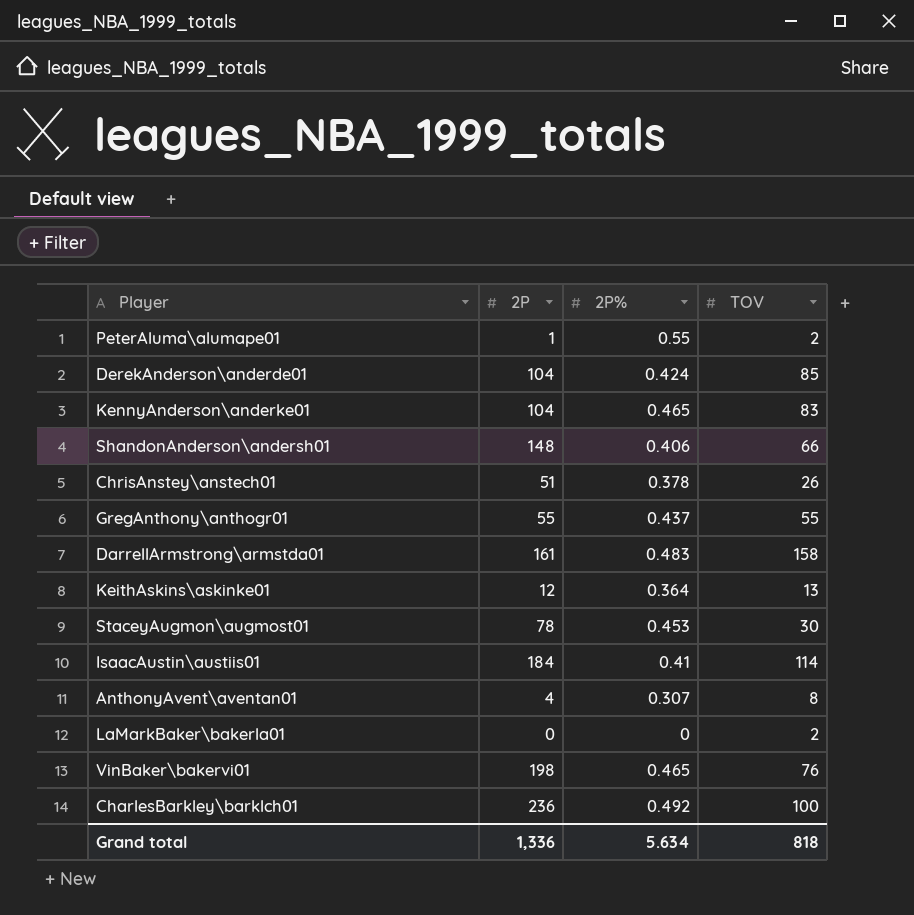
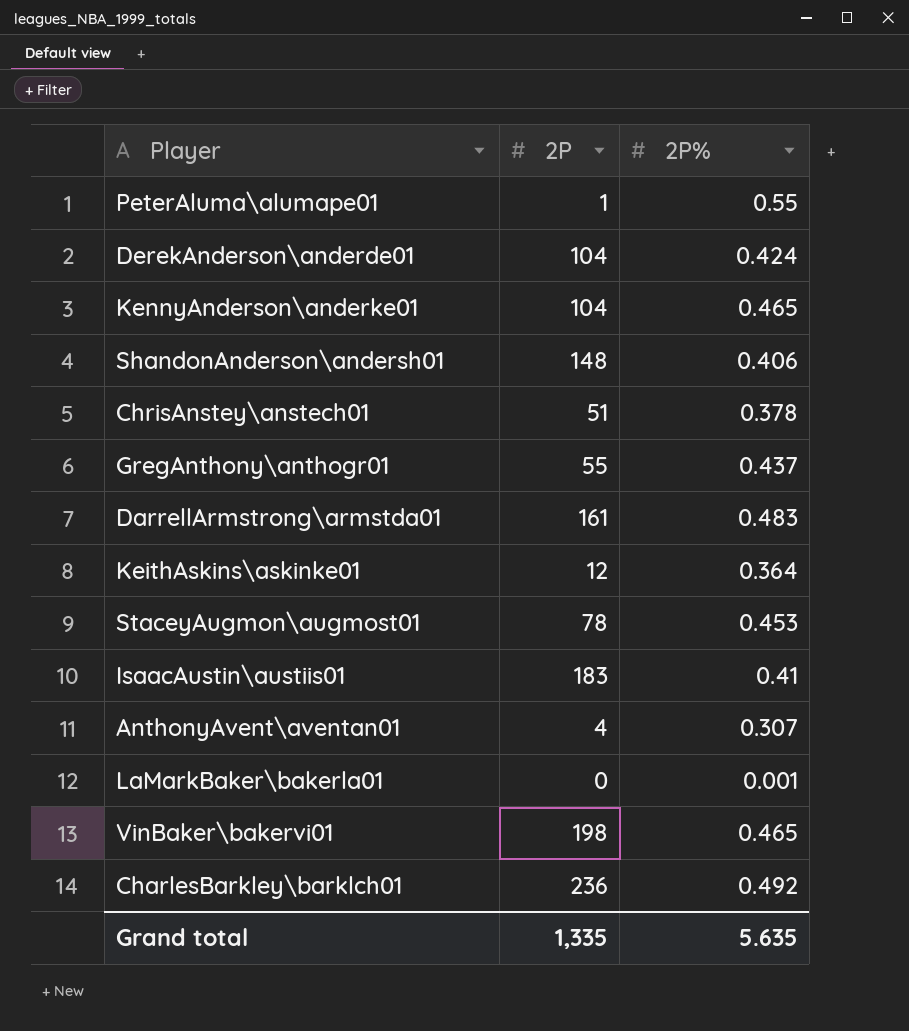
column TOV | position: 4 -> none
IsaacAustin\austiis01 | 2P: 184 -> 183
LaMarkBaker\bakerla01 | 2P%: 0 -> 0.001
Grand total | 2P: 1,336 -> 1,335
Grand total | 2P%: 5.634 -> 5.635

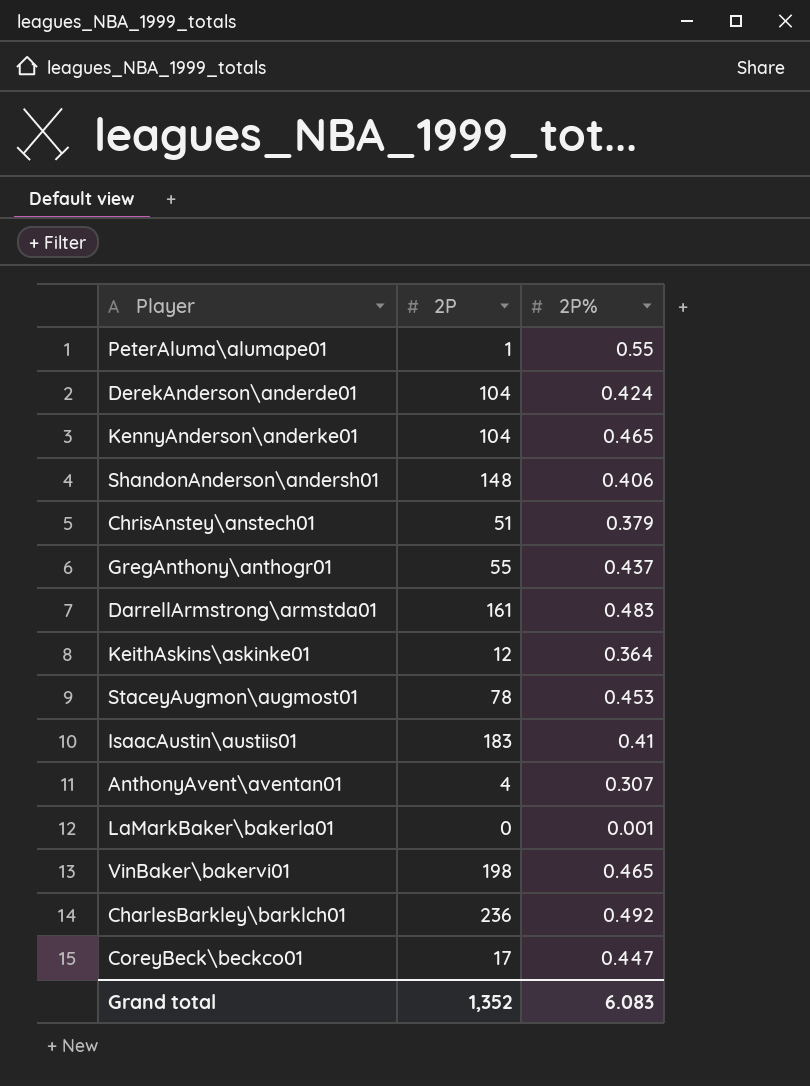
ChrisAnstey\anstech01 | 2P%: 0.378 -> 0.379
row CoreyBeck\beckco01: none -> 17 | 0.447
Grand total | 2P: 1,335 -> 1,352
Grand total | 2P%: 5.635 -> 6.083

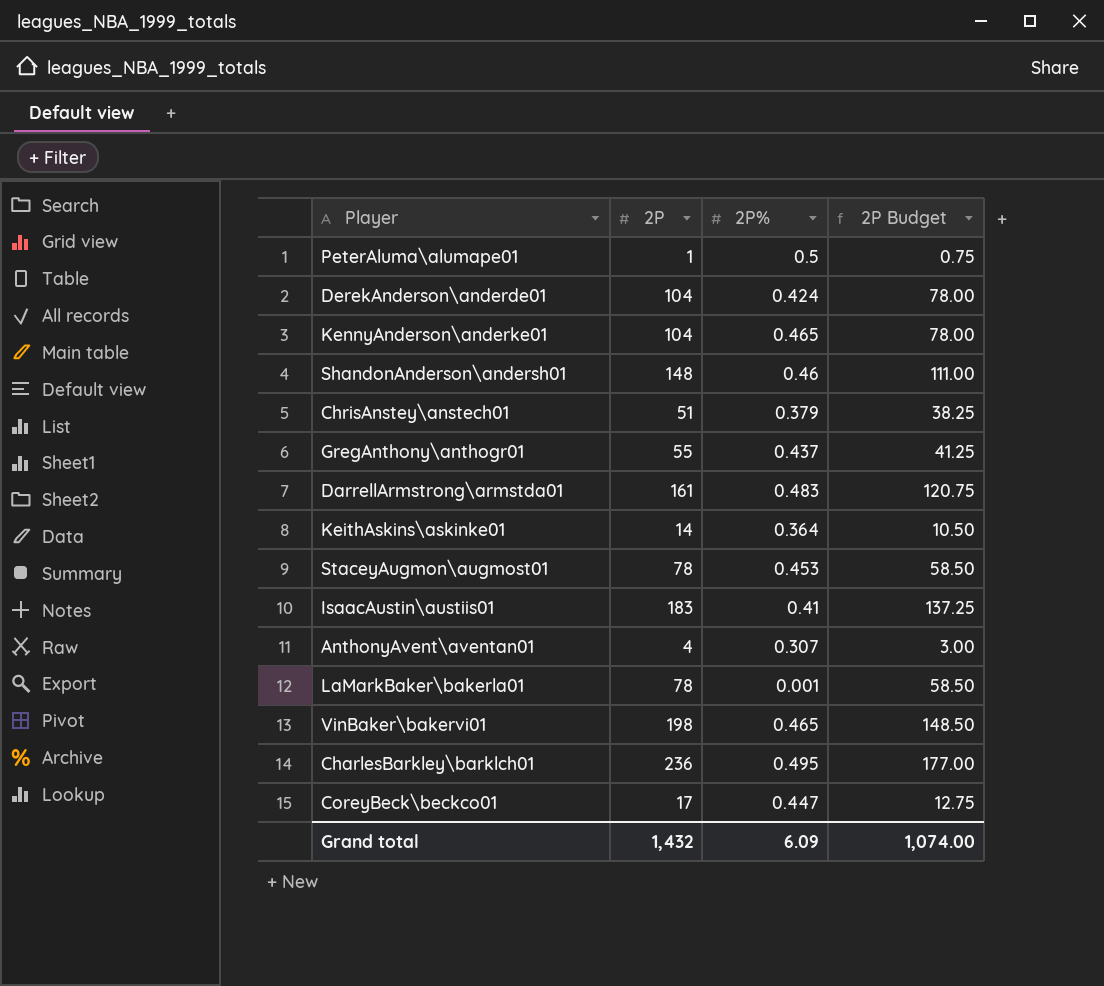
column 2P Budget | formula: none -> [2P] * 0.75
PeterAluma\alumape01 | 2P%: 0.55 -> 0.5
ShandonAnderson\andersh01 | 2P%: 0.406 -> 0.46
KeithAskins\askinke01 | 2P: 12 -> 14
LaMarkBaker\bakerla01 | 2P: 0 -> 78
CharlesBarkley\barklch01 | 2P%: 0.492 -> 0.495
Grand total | 2P: 1,352 -> 1,432
Grand total | 2P%: 6.083 -> 6.09

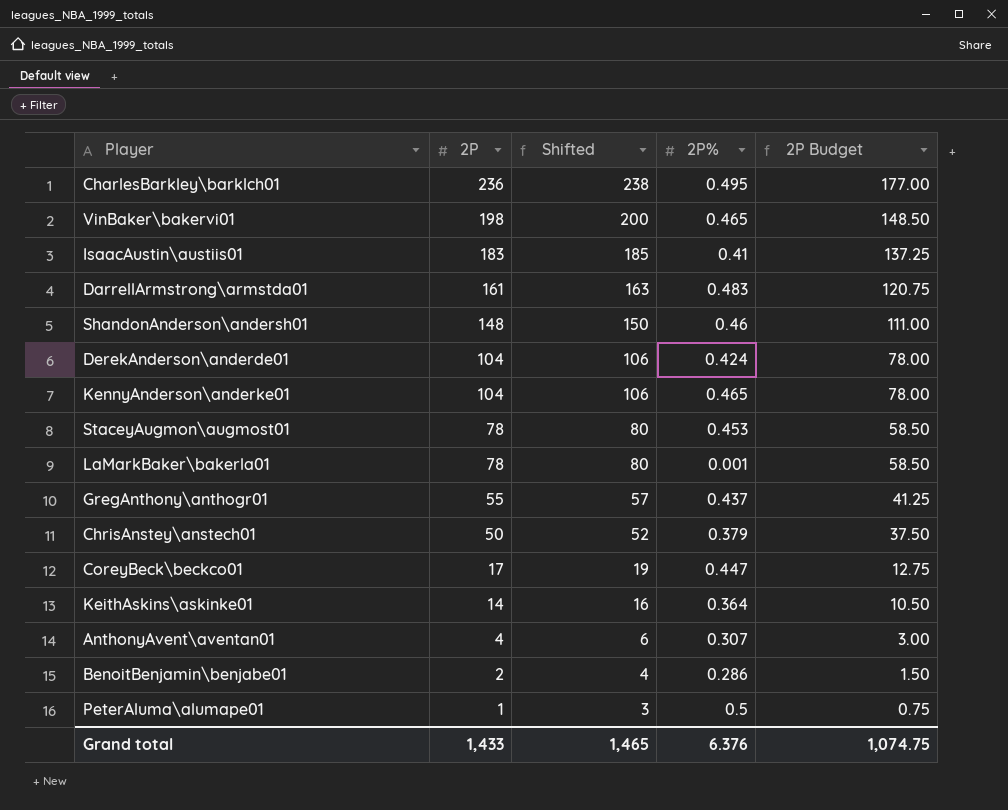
row order: none -> 2P descending
column Shifted | formula: none -> [2P] + 2
ChrisAnstey\anstech01 | 2P: 51 -> 50
ChrisAnstey\anstech01 | 2P Budget: 38.25 -> 37.50
row BenoitBenjamin\benjabe01: none -> 2 | 4 | 0.286 | 1.50
Grand total | 2P: 1,432 -> 1,433
Grand total | 2P%: 6.09 -> 6.376
Grand total | 2P Budget: 1,074.00 -> 1,074.75

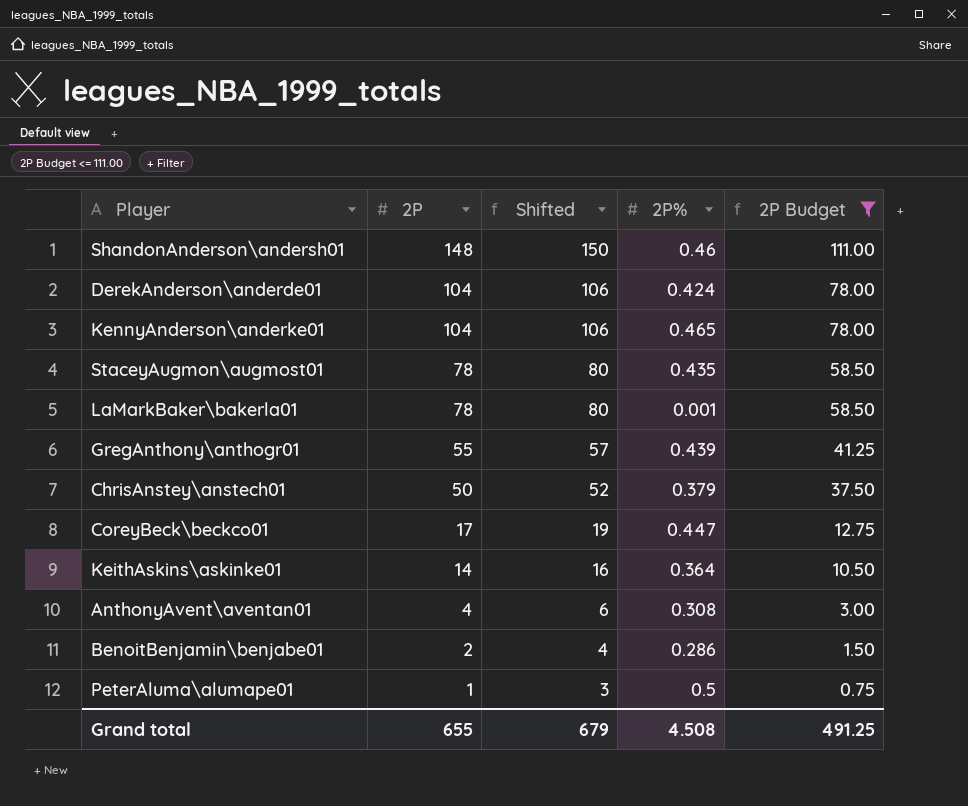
filter: none -> 2P Budget <= 111.00
StaceyAugmon\augmost01 | 2P%: 0.453 -> 0.435
GregAnthony\anthogr01 | 2P%: 0.437 -> 0.439
AnthonyAvent\aventan01 | 2P%: 0.307 -> 0.308
Grand total | 2P: 1,433 -> 655
Grand total | Shifted: 1,465 -> 679
Grand total | 2P%: 6.376 -> 4.508
Grand total | 2P Budget: 1,074.75 -> 491.25

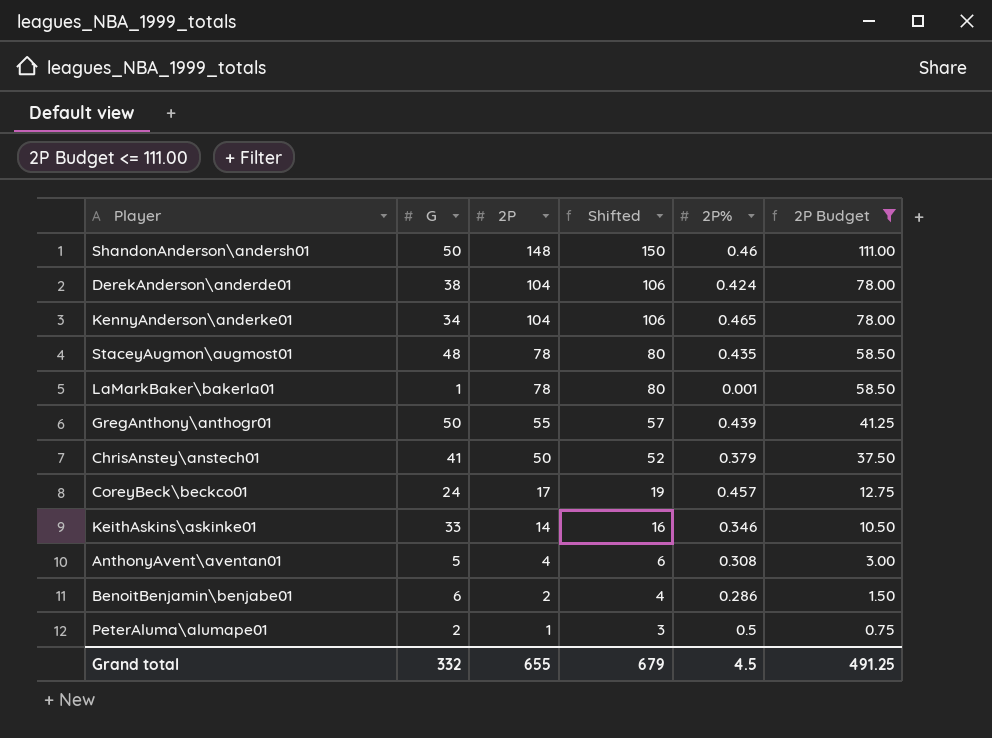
column G | position: none -> 2
CoreyBeck\beckco01 | 2P%: 0.447 -> 0.457
KeithAskins\askinke01 | 2P%: 0.364 -> 0.346
Grand total | 2P%: 4.508 -> 4.5

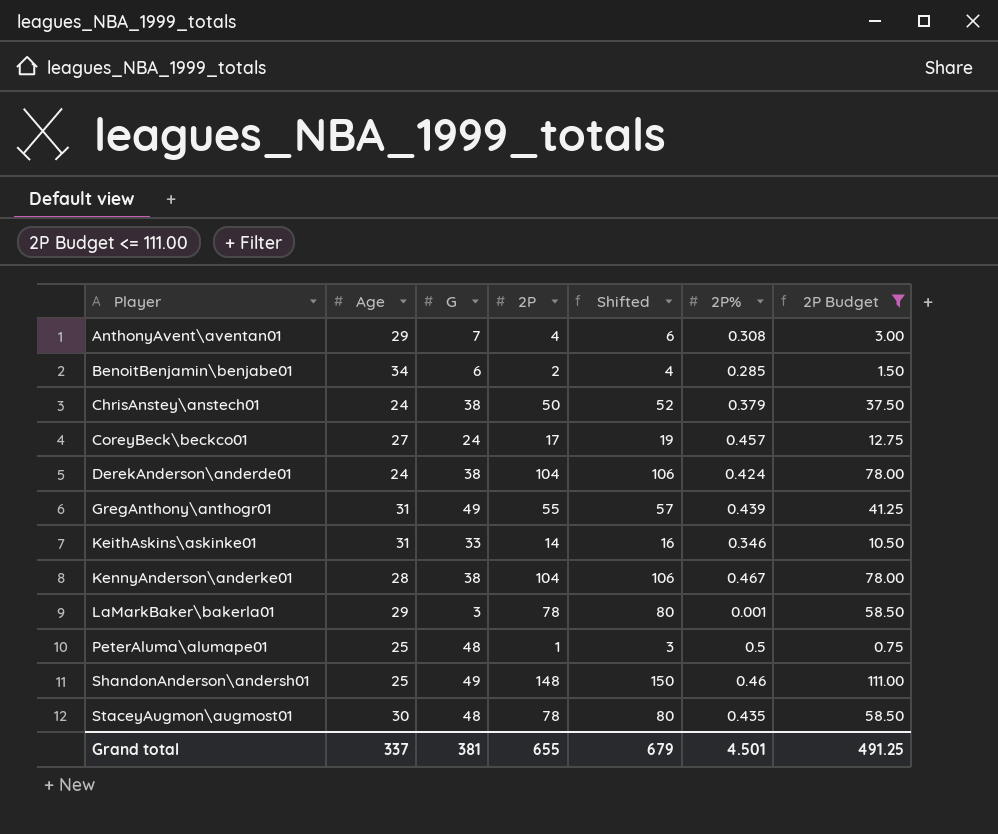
row order: 2P descending -> Player ascending
column Age | position: none -> 2
AnthonyAvent\aventan01 | G: 5 -> 7
BenoitBenjamin\benjabe01 | 2P%: 0.286 -> 0.285
ChrisAnstey\anstech01 | G: 41 -> 38
GregAnthony\anthogr01 | G: 50 -> 49
KennyAnderson\anderke01 | G: 34 -> 38
KennyAnderson\anderke01 | 2P%: 0.465 -> 0.467
LaMarkBaker\bakerla01 | G: 1 -> 3
PeterAluma\alumape01 | G: 2 -> 48
ShandonAnderson\andersh01 | G: 50 -> 49
Grand total | G: 332 -> 381
Grand total | 2P%: 4.5 -> 4.501

